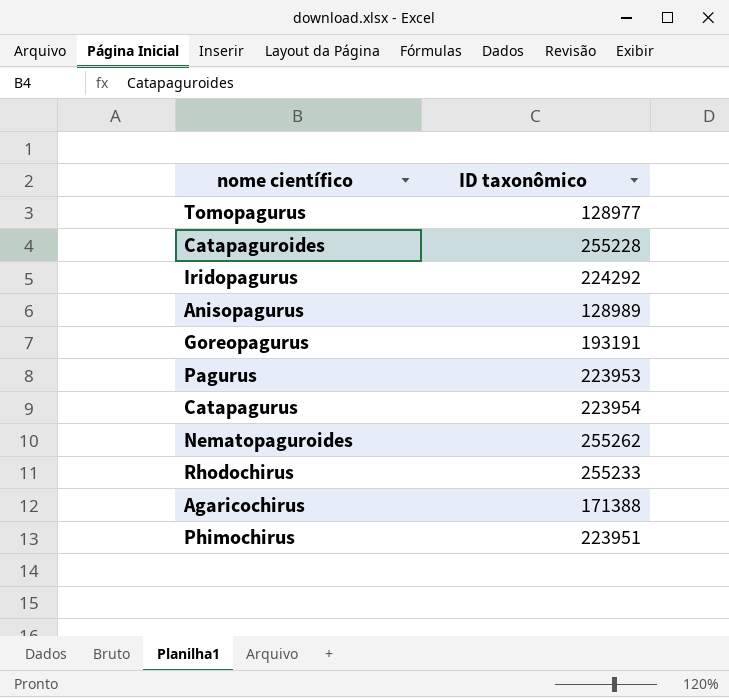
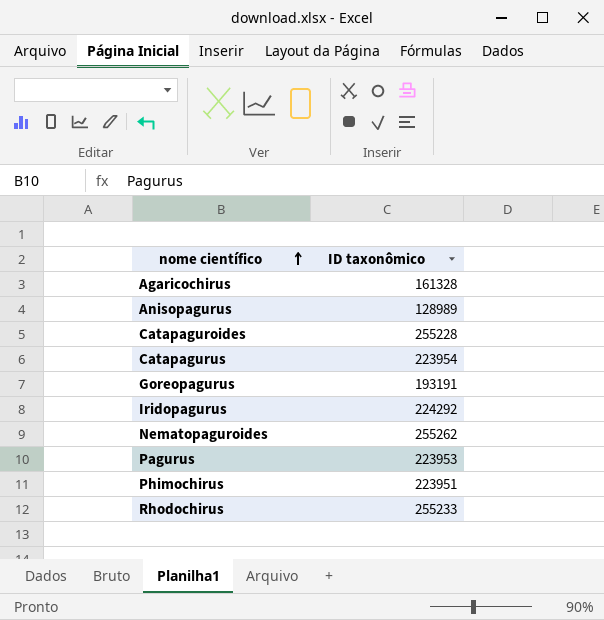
row order: none -> nome científico ascending
row Tomopagurus: 128977 -> none
Agaricochirus | ID taxonômico: 171388 -> 161328

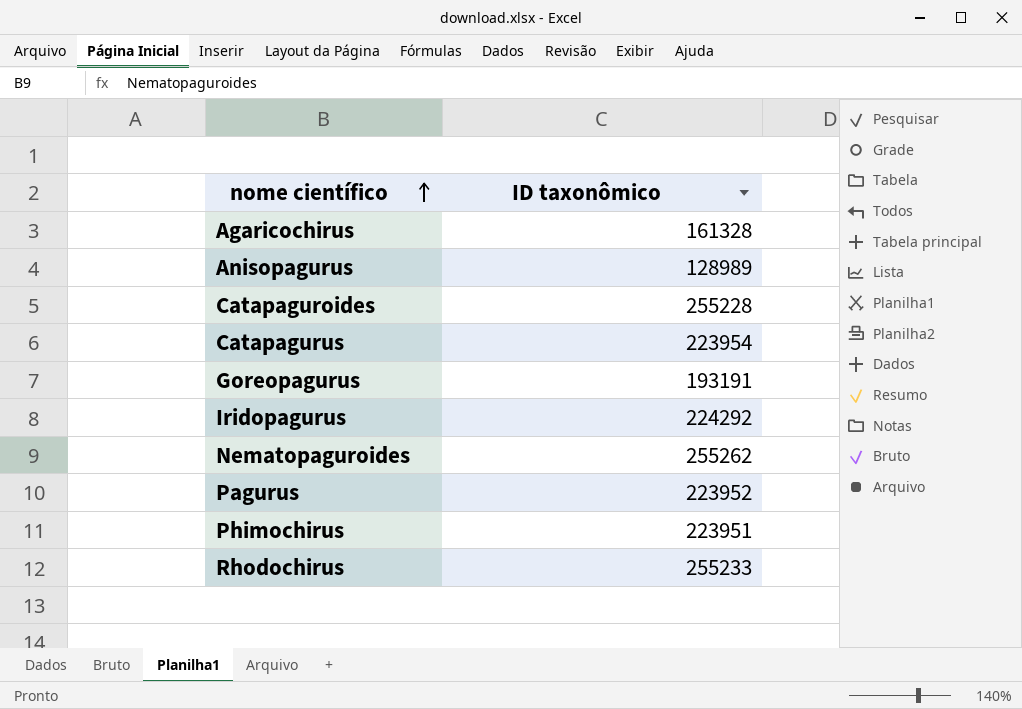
Pagurus | ID taxonômico: 223953 -> 223952

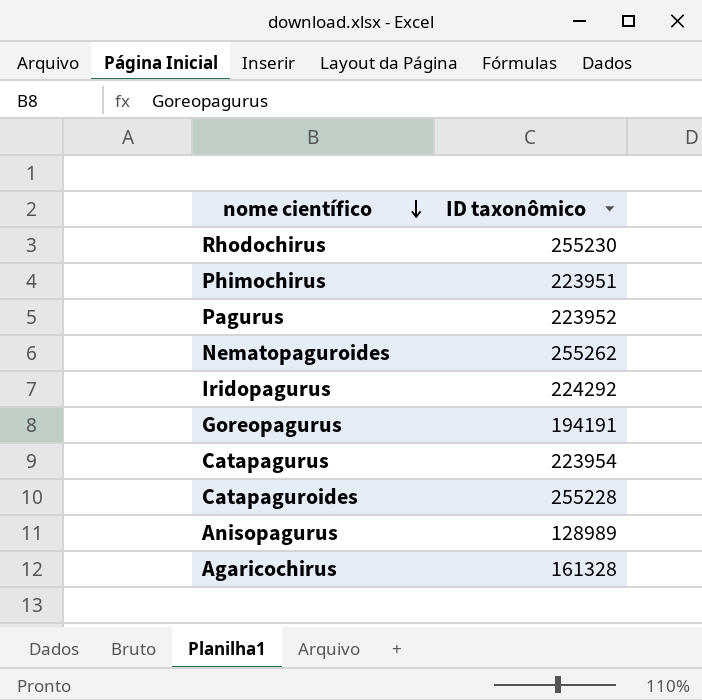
row order: nome científico ascending -> nome científico descending
Rhodochirus | ID taxonômico: 255233 -> 255230
Goreopagurus | ID taxonômico: 193191 -> 194191

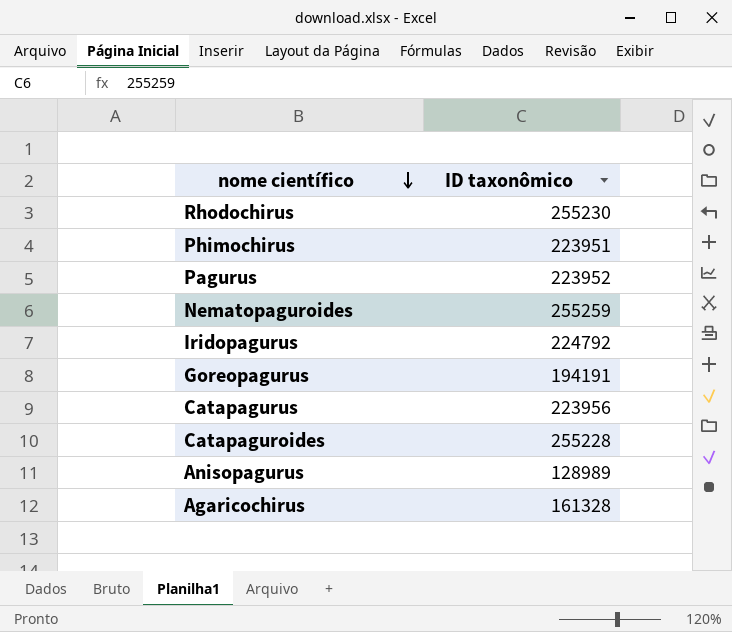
Nematopaguroides | ID taxonômico: 255262 -> 255259
Iridopagurus | ID taxonômico: 224292 -> 224792
Catapagurus | ID taxonômico: 223954 -> 223956

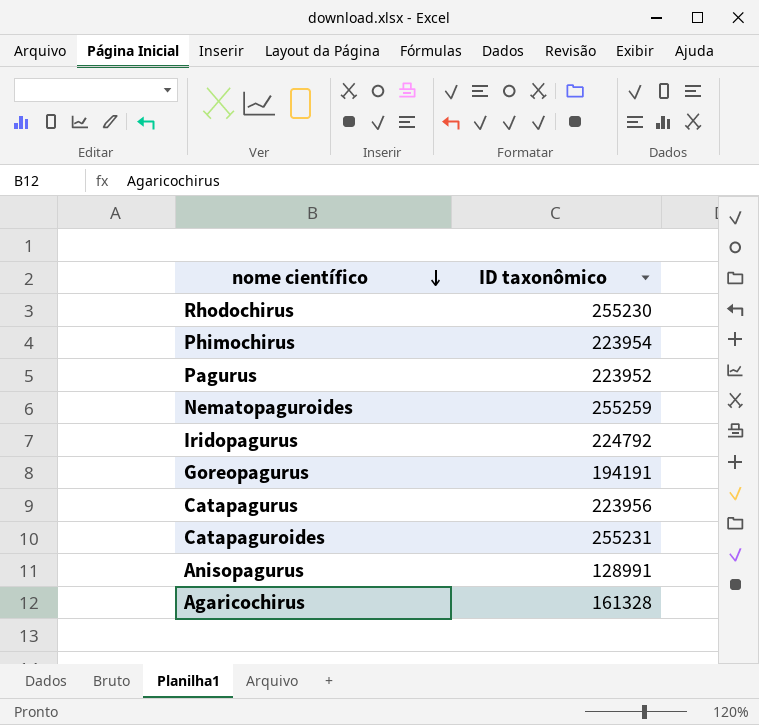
Phimochirus | ID taxonômico: 223951 -> 223954
Catapaguroides | ID taxonômico: 255228 -> 255231
Anisopagurus | ID taxonômico: 128989 -> 128991

